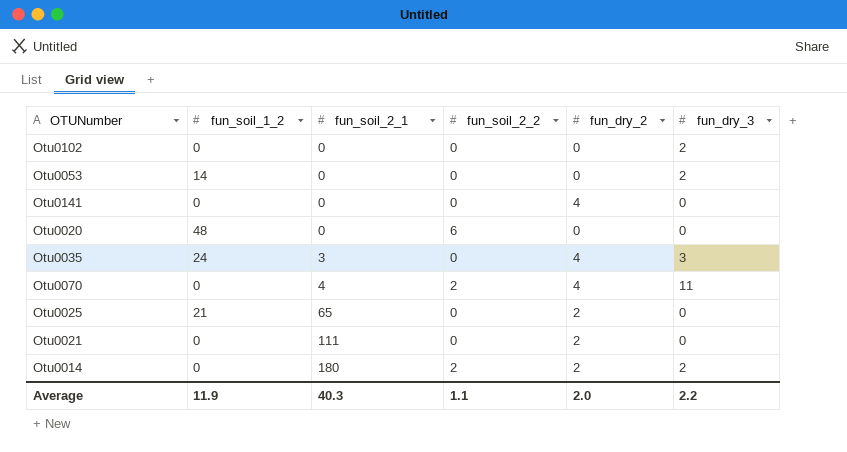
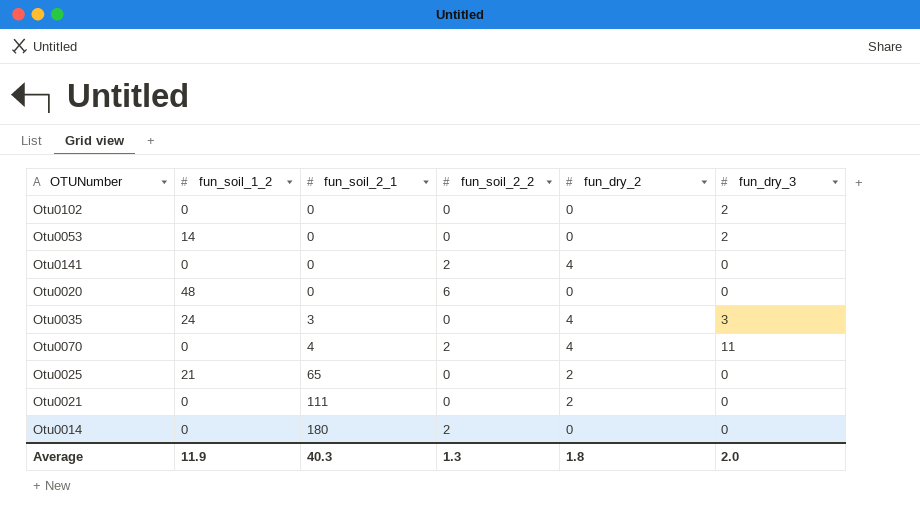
Otu0141 | fun_soil_2_2: 0 -> 2
Otu0014 | fun_dry_2: 2 -> 0
Otu0014 | fun_dry_3: 2 -> 0
Average | fun_soil_2_2: 1.1 -> 1.3
Average | fun_dry_2: 2.0 -> 1.8
Average | fun_dry_3: 2.2 -> 2.0

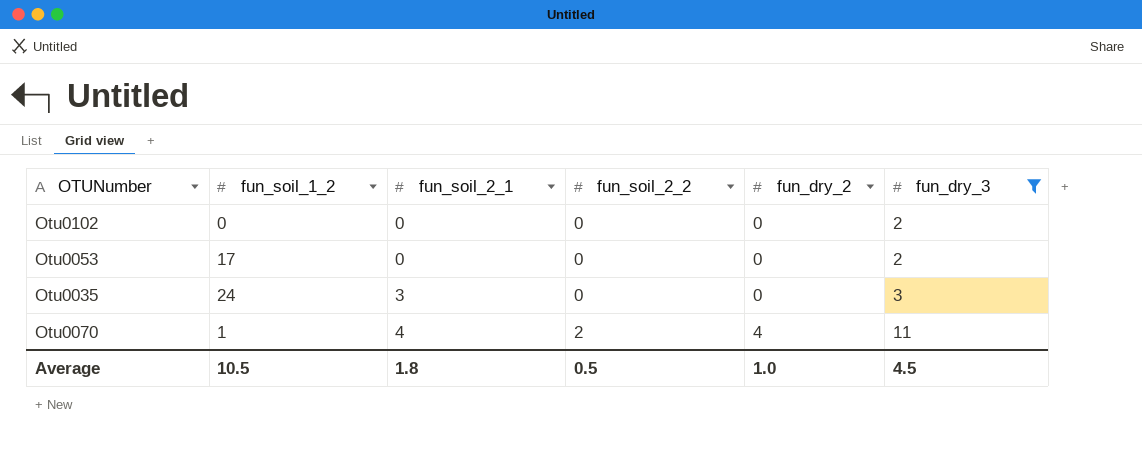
filter: none -> fun_dry_3 != 0
Otu0053 | fun_soil_1_2: 14 -> 17
Otu0035 | fun_dry_2: 4 -> 0
Otu0070 | fun_soil_1_2: 0 -> 1
Average | fun_soil_1_2: 11.9 -> 10.5
Average | fun_soil_2_1: 40.3 -> 1.8
Average | fun_soil_2_2: 1.3 -> 0.5
Average | fun_dry_2: 1.8 -> 1.0
Average | fun_dry_3: 2.0 -> 4.5

